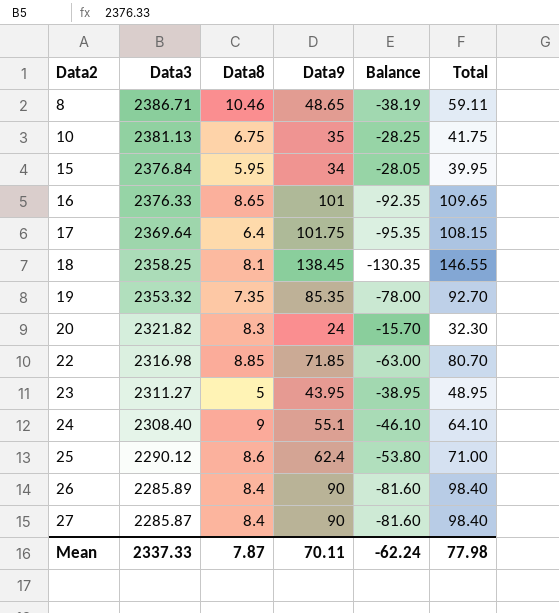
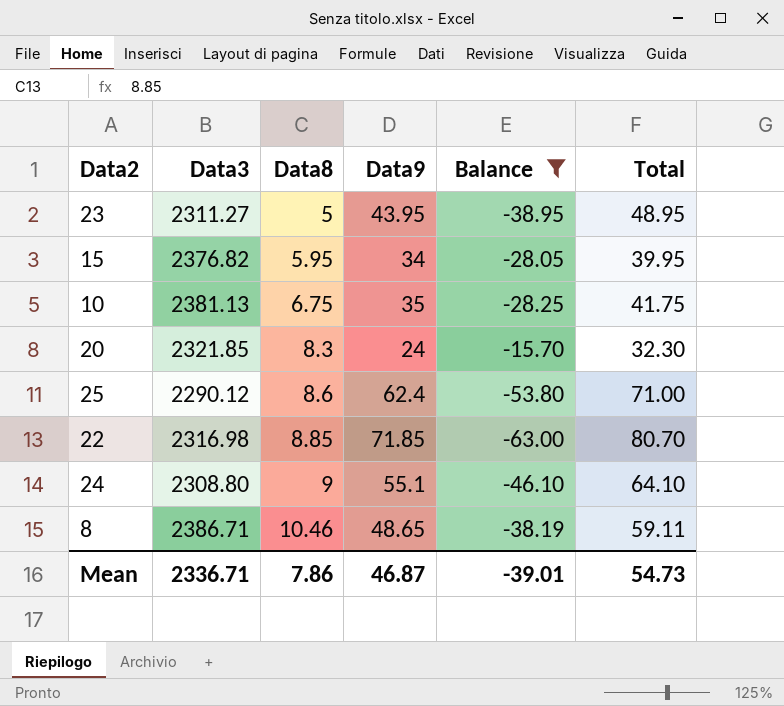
filter: none -> Balance >= -63.00
row order: Data2 ascending -> Data8 ascending
15 | Data3: 2376.84 -> 2376.82
20 | Data3: 2321.82 -> 2321.85
24 | Data3: 2308.40 -> 2308.80
Mean | Data3: 2337.33 -> 2336.71
Mean | Data8: 7.87 -> 7.86
Mean | Data9: 70.11 -> 46.87
Mean | Balance: -62.24 -> -39.01
Mean | Total: 77.98 -> 54.73

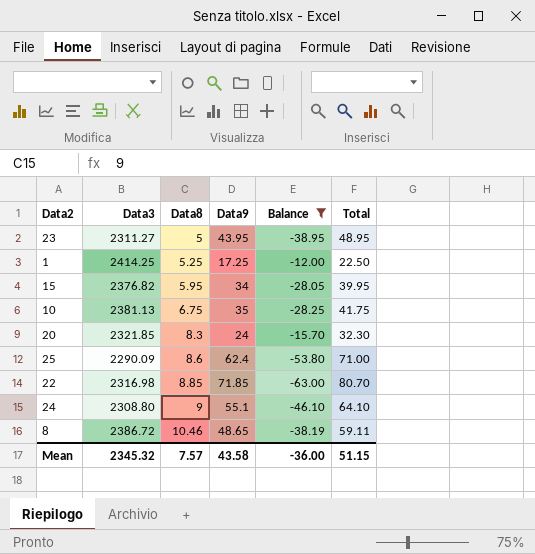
row 1: none -> 2414.25 | 5.25 | 17.25 | -12.00 | 22.50
25 | Data3: 2290.12 -> 2290.09
8 | Data3: 2386.71 -> 2386.72
Mean | Data3: 2336.71 -> 2345.32
Mean | Data8: 7.86 -> 7.57
Mean | Data9: 46.87 -> 43.58
Mean | Balance: -39.01 -> -36.00
Mean | Total: 54.73 -> 51.15

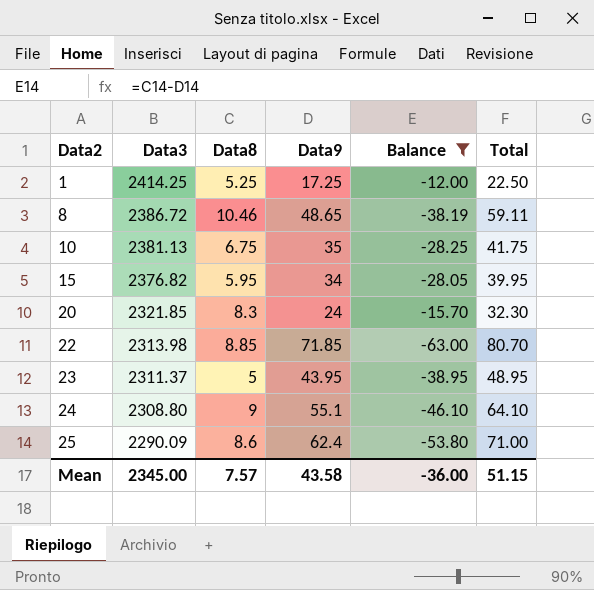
row order: Data8 ascending -> Data2 ascending
22 | Data3: 2316.98 -> 2313.98
23 | Data3: 2311.27 -> 2311.37
Mean | Data3: 2345.32 -> 2345.00

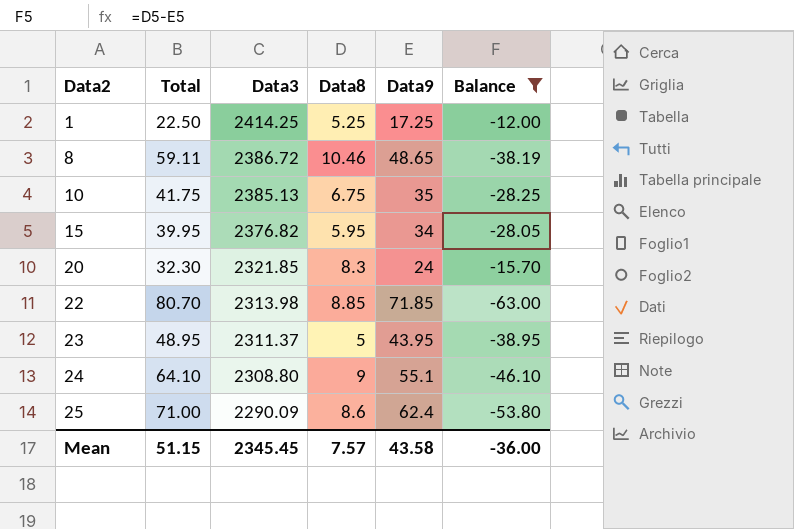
column Total | position: 6 -> 2
10 | Data3: 2381.13 -> 2385.13
Mean | Data3: 2345.00 -> 2345.45

